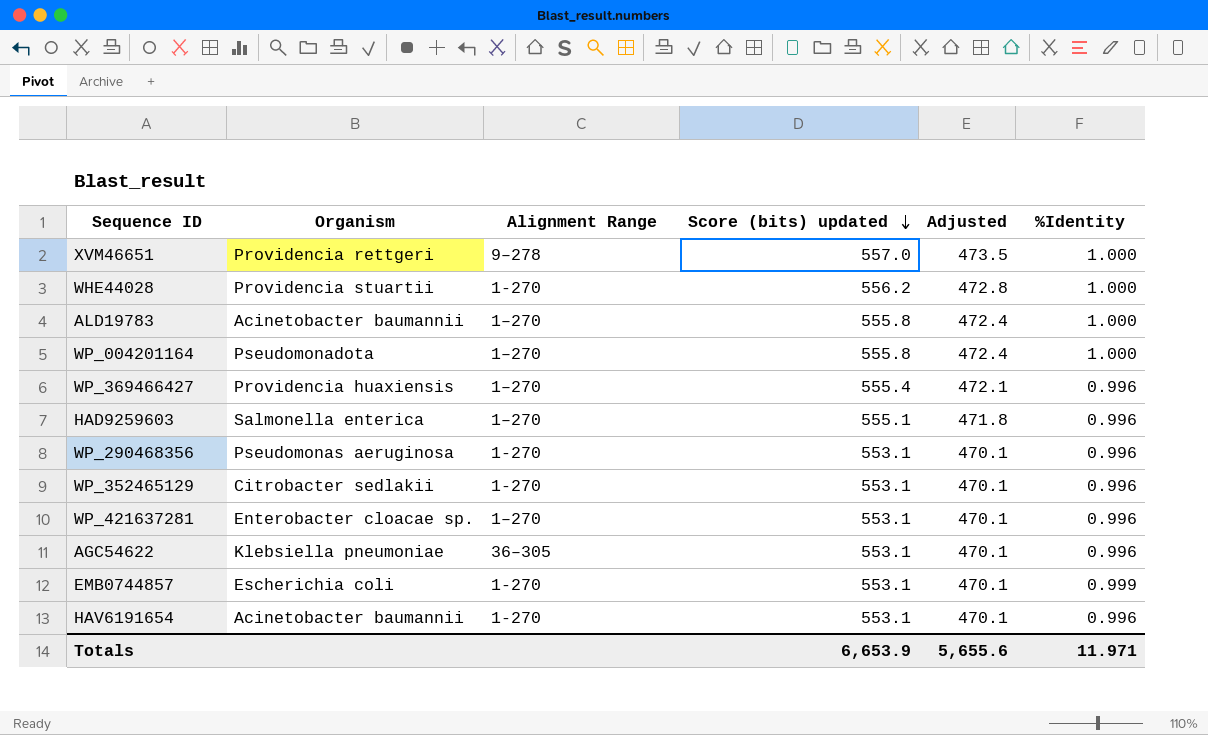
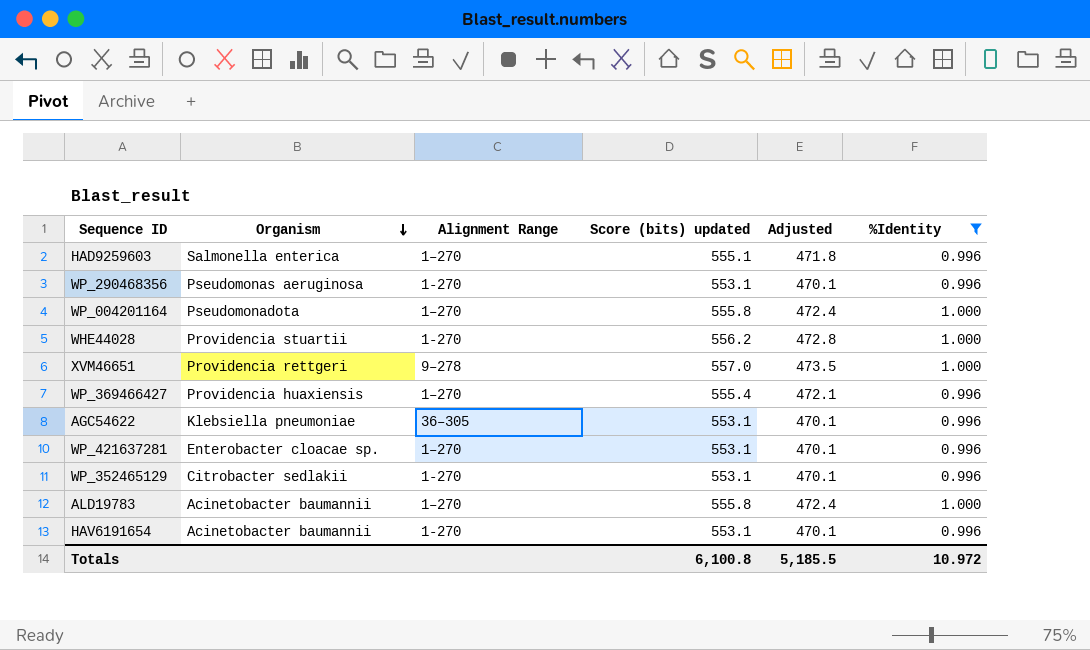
filter: none -> %Identity != 0.999
row order: Score (bits) updated descending -> Organism descending
Totals | Score (bits) updated: 6,653.9 -> 6,100.8
Totals | Adjusted: 5,655.6 -> 5,185.5
Totals | %Identity: 11.971 -> 10.972

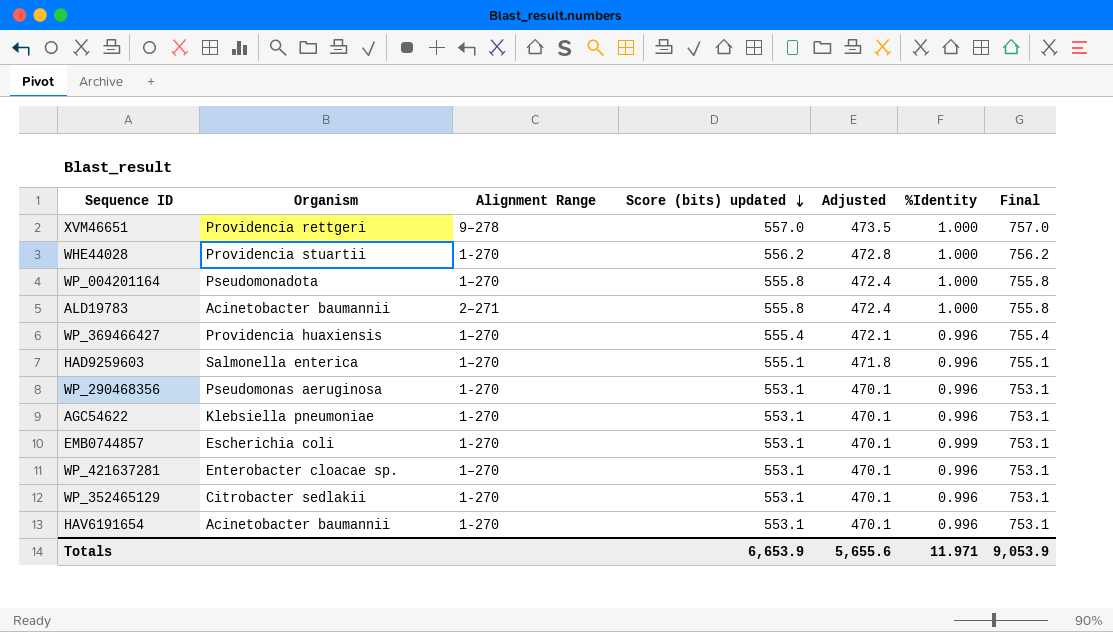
filter: %Identity != 0.999 -> none
row order: Organism descending -> Score (bits) updated descending
column Final | formula: none -> [Score (bits) updated] + 200
ALD19783 | Alignment Range: 1–270 -> 2–271
AGC54622 | Alignment Range: 36–305 -> 1-270
Totals | Score (bits) updated: 6,100.8 -> 6,653.9
Totals | Adjusted: 5,185.5 -> 5,655.6
Totals | %Identity: 10.972 -> 11.971

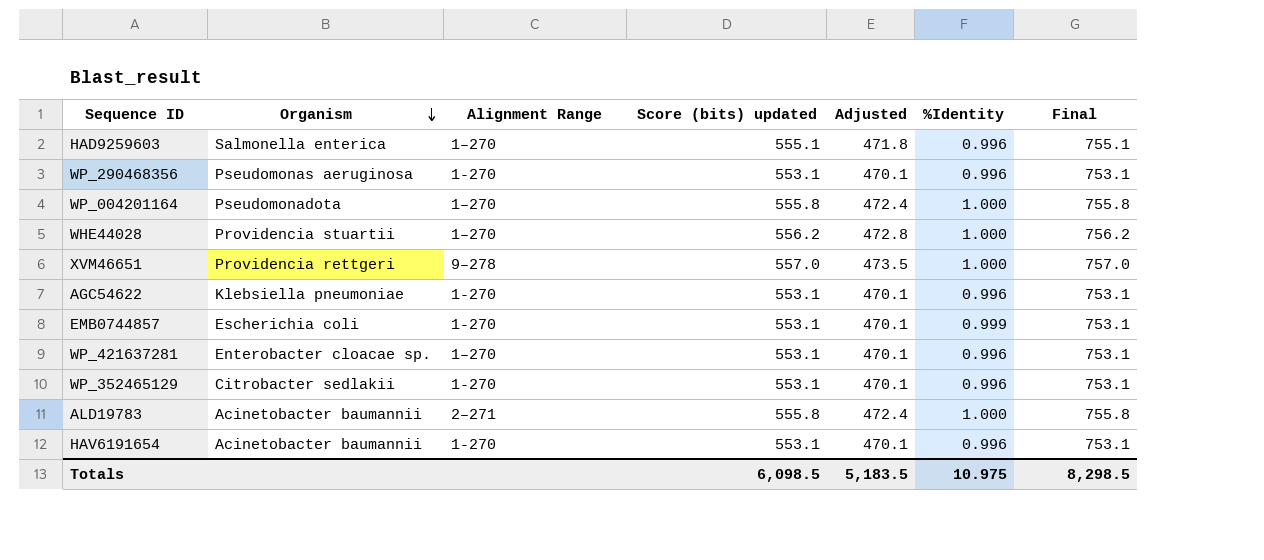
row order: Score (bits) updated descending -> Organism descending
row WP_369466427: Providencia huaxiensis | 1–270 | 555.4 | 472.1 | 0.996 | 755.4 -> none
WHE44028 | Alignment Range: 1-270 -> 1–270
Totals | Score (bits) updated: 6,653.9 -> 6,098.5
Totals | Adjusted: 5,655.6 -> 5,183.5
Totals | %Identity: 11.971 -> 10.975
Totals | Final: 9,053.9 -> 8,298.5

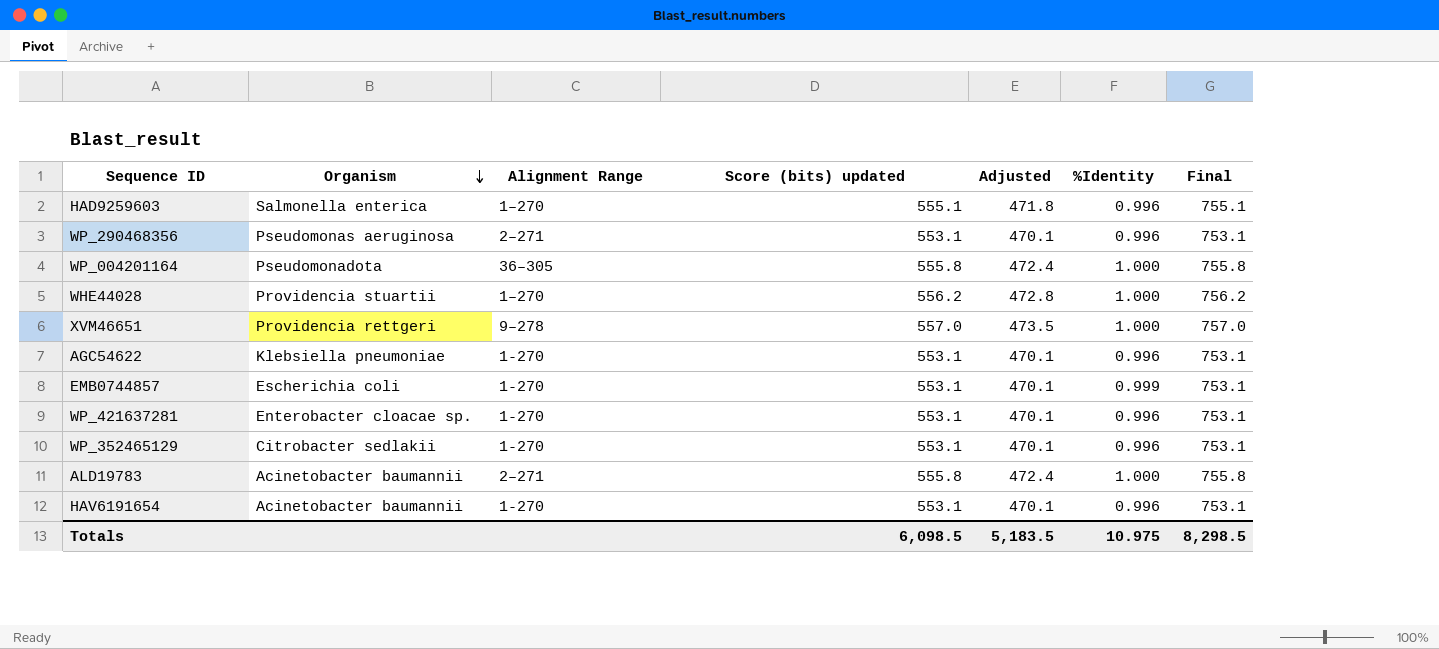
WP_290468356 | Alignment Range: 1-270 -> 2–271
WP_004201164 | Alignment Range: 1–270 -> 36–305
WP_421637281 | Alignment Range: 1–270 -> 1-270

